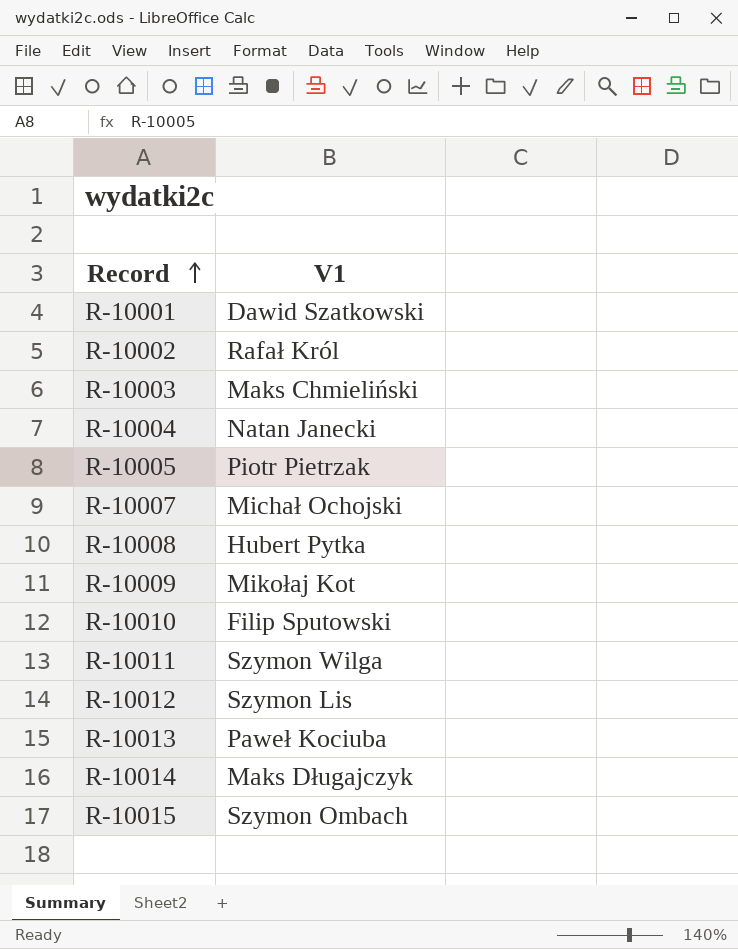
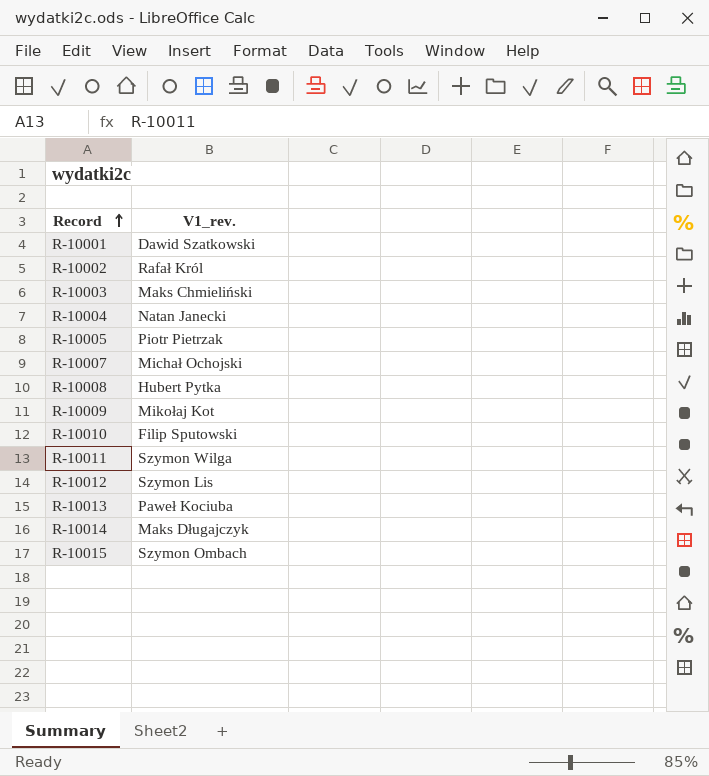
column name: V1 -> V1_rev.

